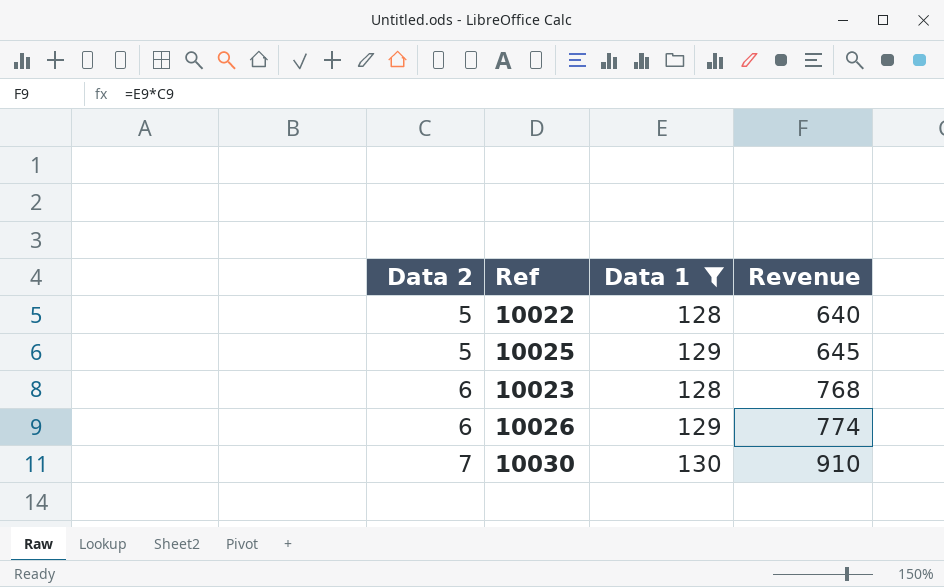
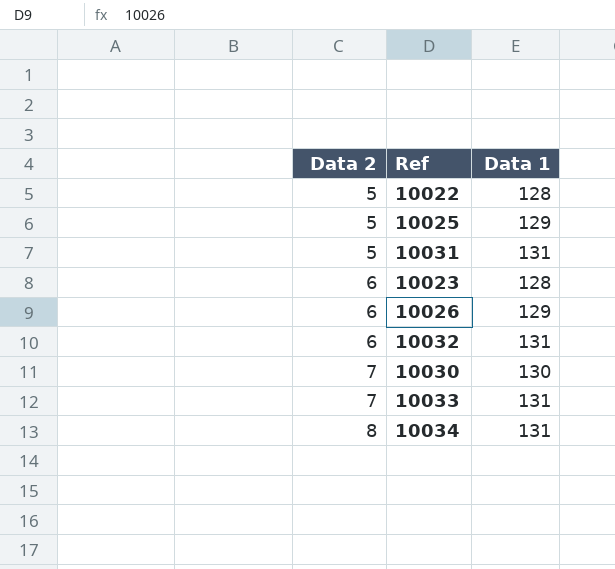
filter: Data 1 != 131 -> none
column Revenue | formula: [Data 2] * [Data 1] -> none

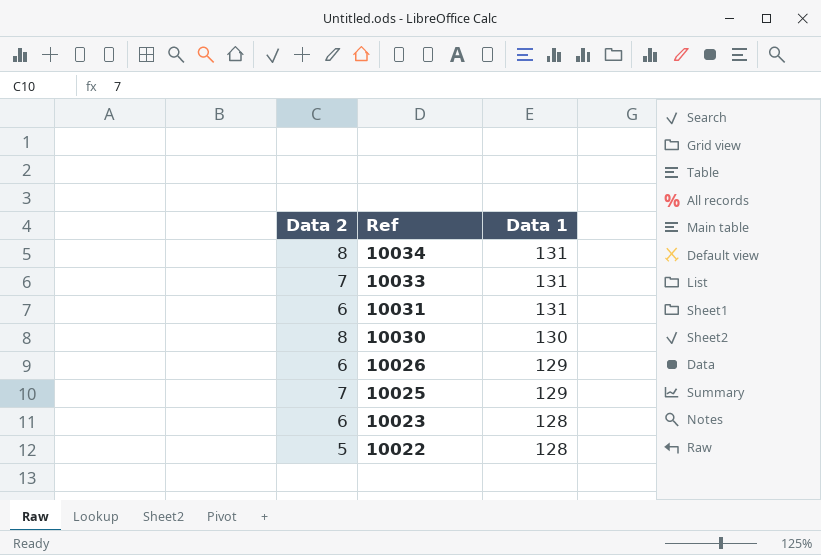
row order: Data 2 ascending -> Ref descending
row 10032: 6 | 131 -> none
10031 | Data 2: 5 -> 6
10030 | Data 2: 7 -> 8
10025 | Data 2: 5 -> 7

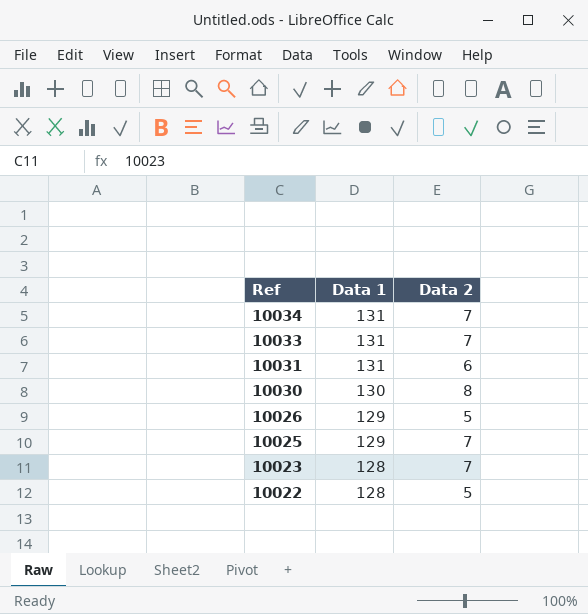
column Data 2 | position: 1 -> 3
10034 | Data 2: 8 -> 7
10026 | Data 2: 6 -> 5
10023 | Data 2: 6 -> 7

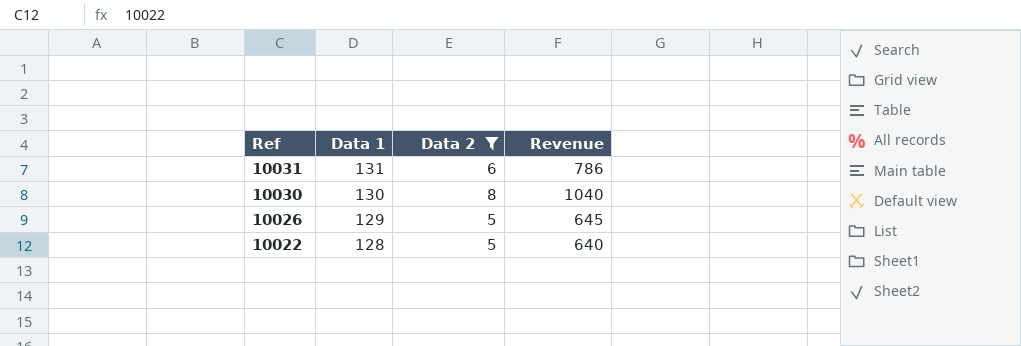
filter: none -> Data 2 != 7
column Revenue | formula: none -> [Data 1] * [Data 2]

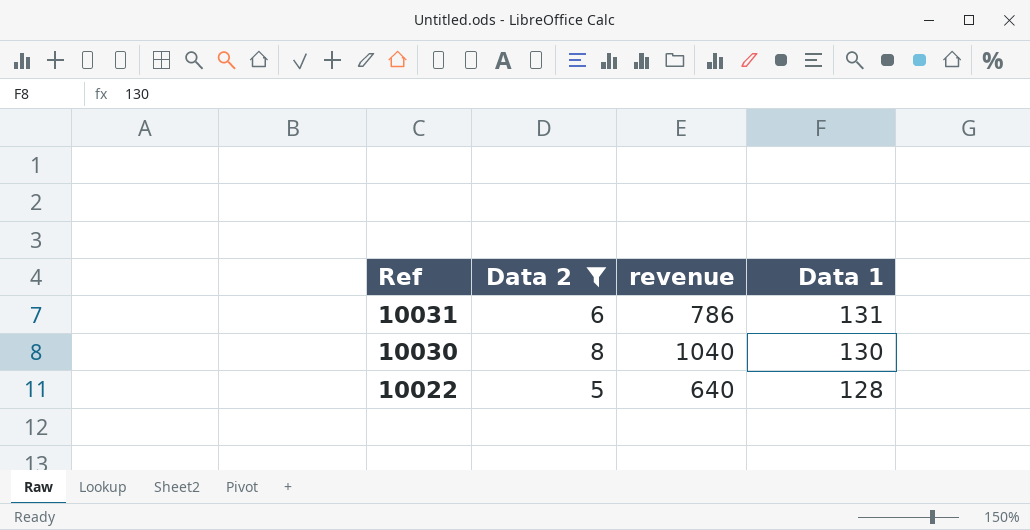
column name: Revenue -> revenue
column Data 1 | position: 2 -> 4
row 10026: 129 | 5 | 645 -> none

